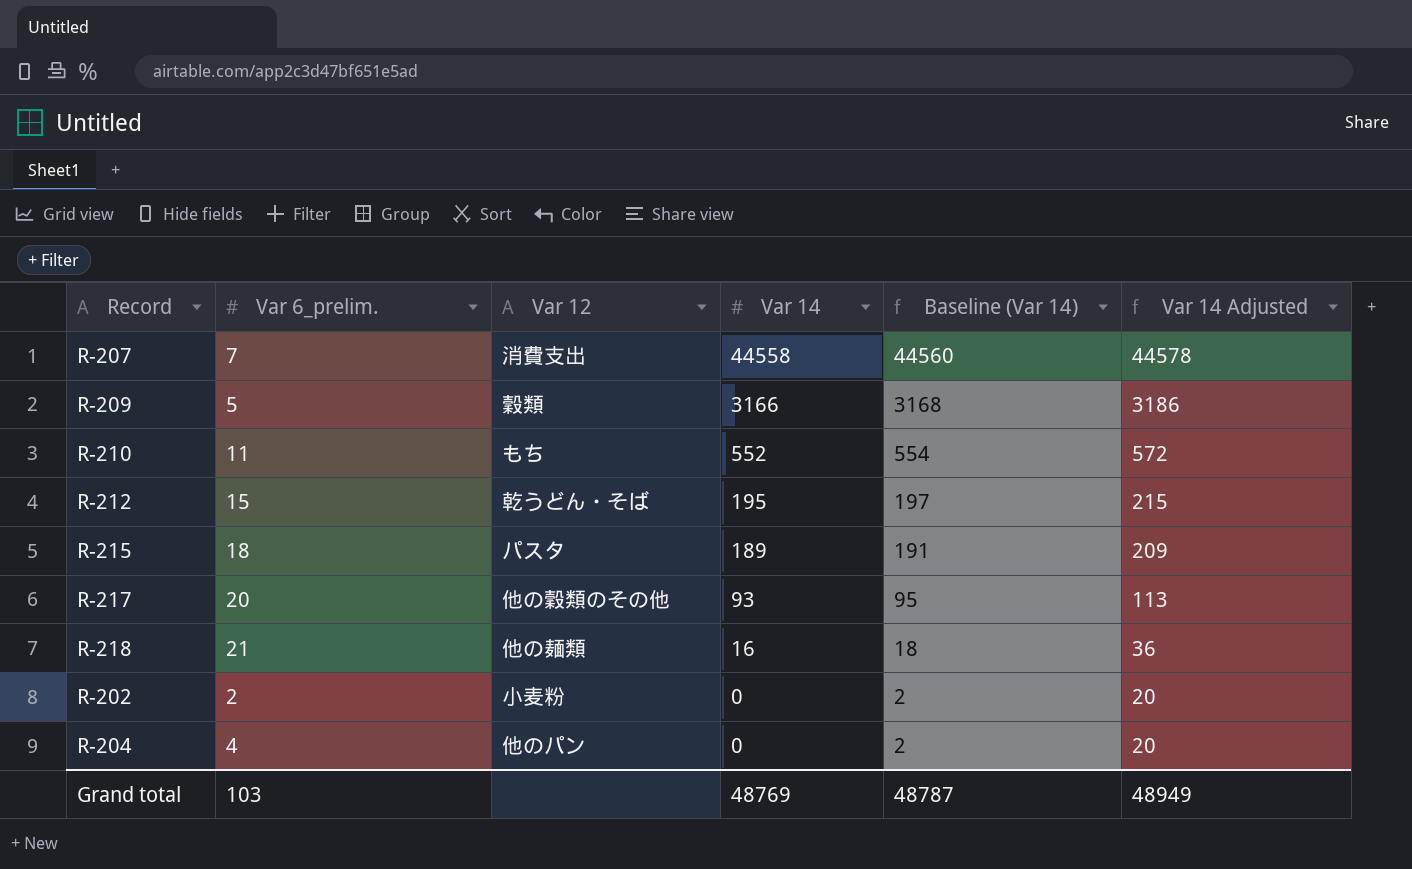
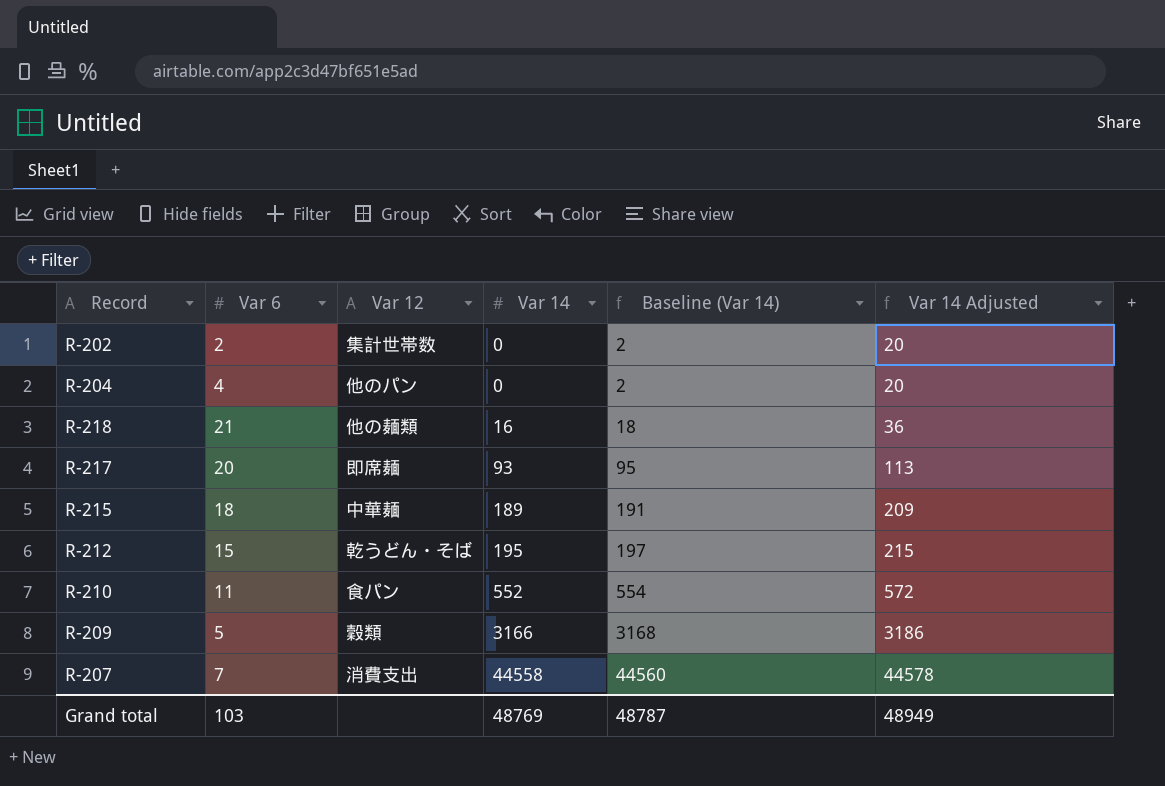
row order: Var 14 descending -> Var 14 ascending
column name: Var 6_prelim. -> Var 6
R-202 | Var 12: 小麦粉 -> 集計世帯数
R-217 | Var 12: 他の穀類のその他 -> 即席麺
R-215 | Var 12: パスタ -> 中華麺
R-210 | Var 12: もち -> 食パン

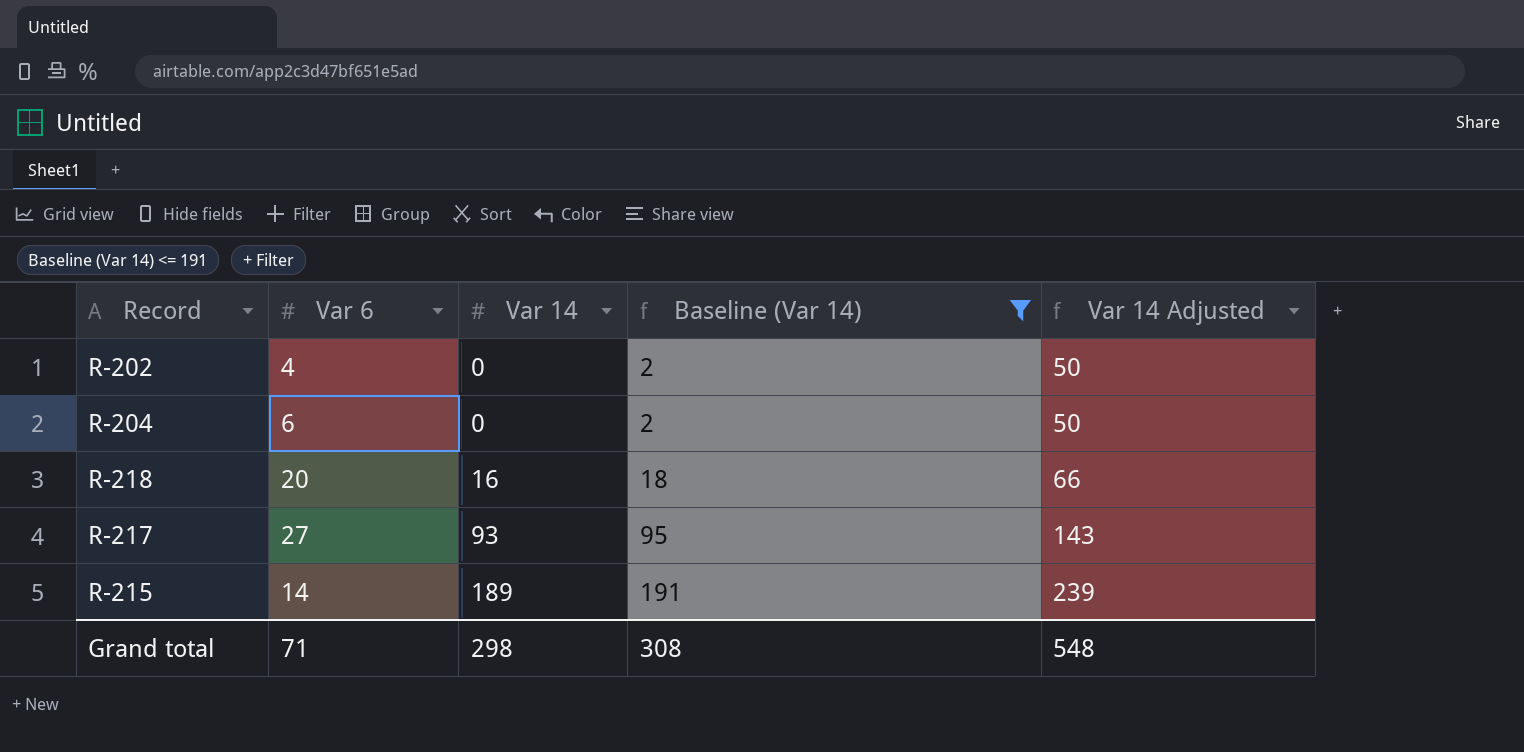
filter: none -> Baseline (Var 14) <= 191
column Var 12 | position: 3 -> none
column Var 14 Adjusted | formula: [Var 14] + 20 -> [Var 14] + 50
R-202 | Var 6: 2 -> 4
R-204 | Var 6: 4 -> 6
R-218 | Var 6: 21 -> 20
R-217 | Var 6: 20 -> 27
R-215 | Var 6: 18 -> 14
Grand total | Var 6: 103 -> 71
Grand total | Var 14: 48769 -> 298
Grand total | Baseline (Var 14): 48787 -> 308
Grand total | Var 14 Adjusted: 48949 -> 548

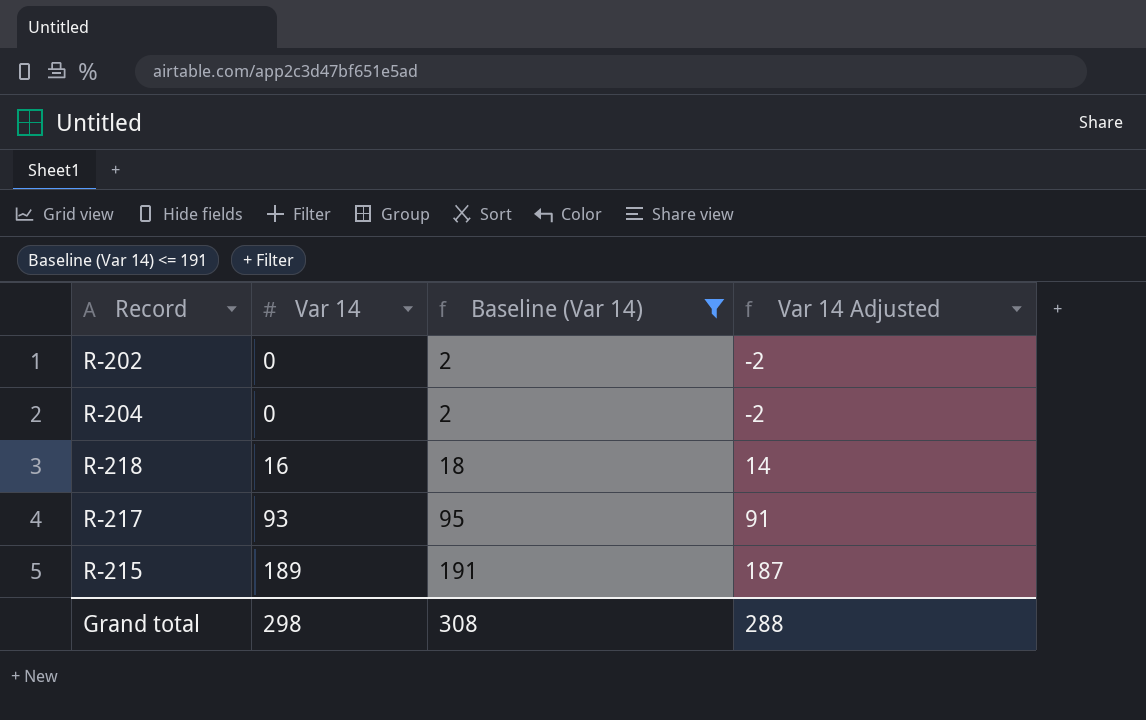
column Var 6 | position: 2 -> none
column Var 14 Adjusted | formula: [Var 14] + 50 -> [Var 14] - 2
Grand total | Var 14 Adjusted: 548 -> 288

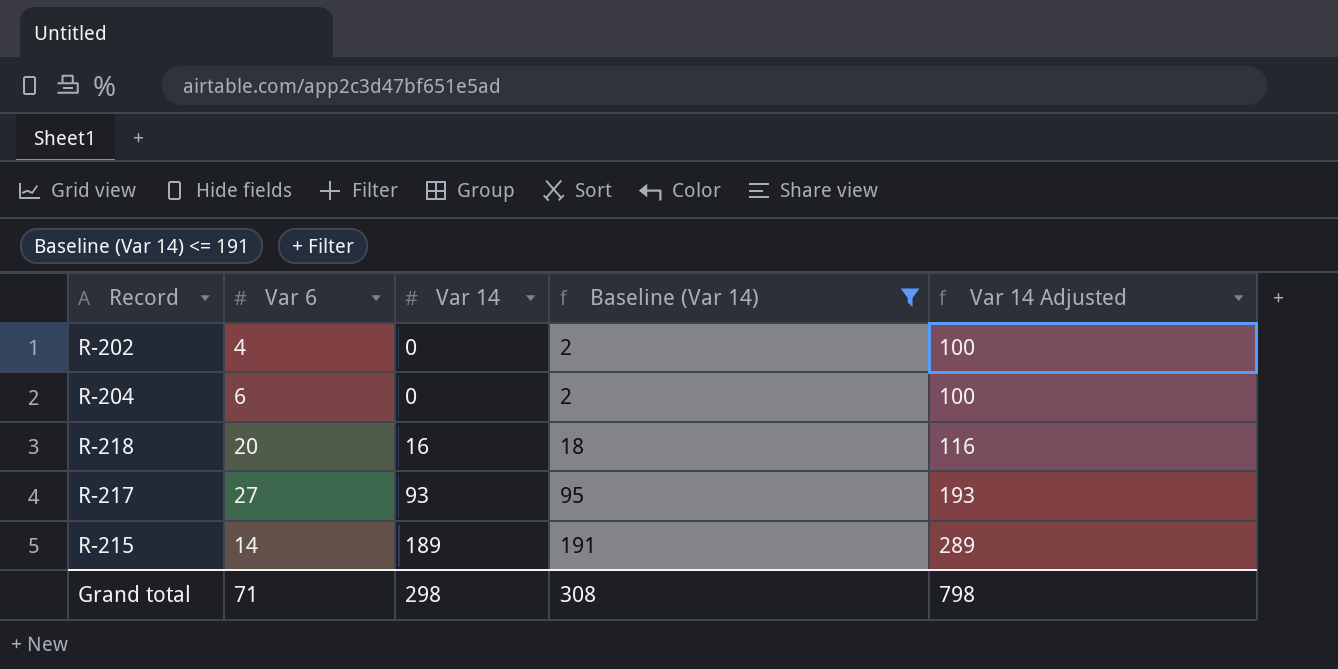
column Var 6 | position: none -> 2
column Var 14 Adjusted | formula: [Var 14] - 2 -> [Var 14] + 100
Grand total | Var 14 Adjusted: 288 -> 798

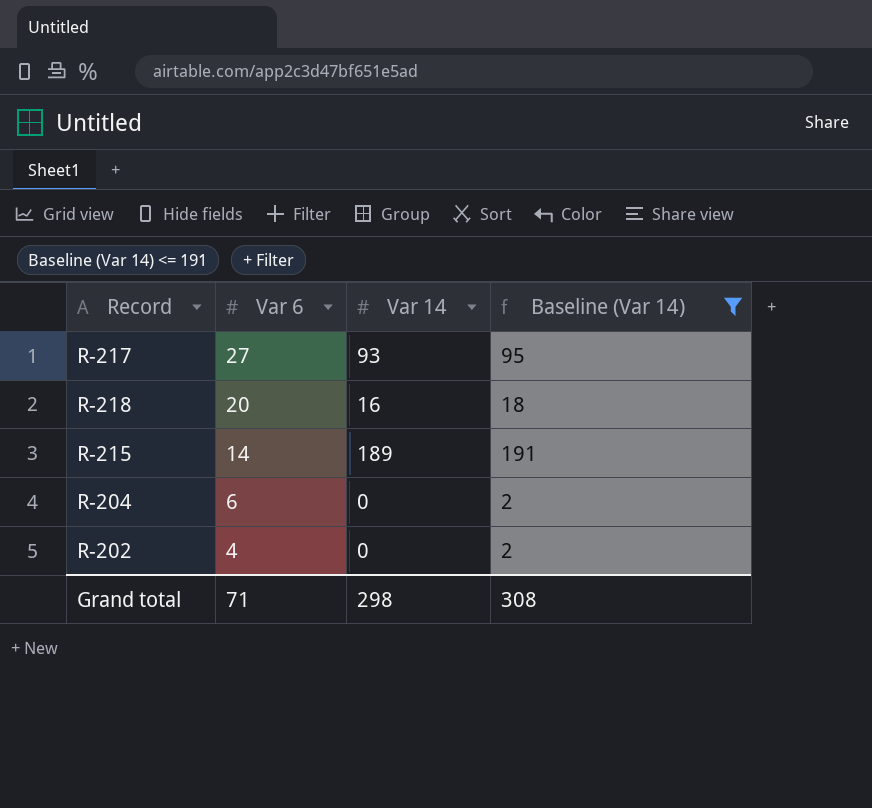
row order: Var 14 ascending -> Var 6 descending
column Var 14 Adjusted | formula: [Var 14] + 100 -> none

